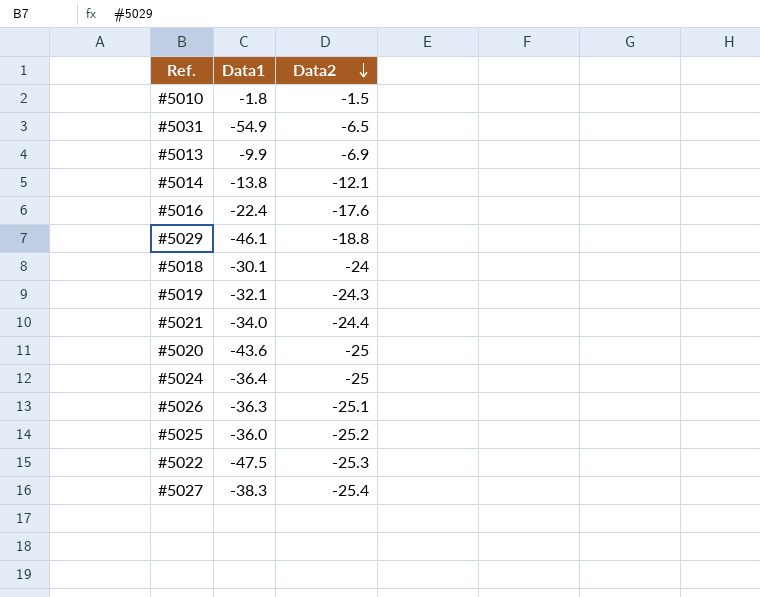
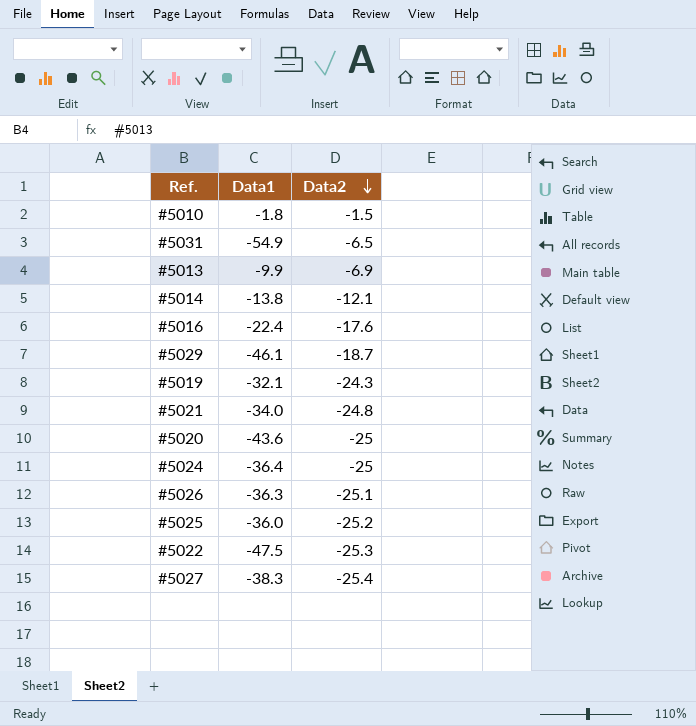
row #5018: -30.1 | -24 -> none
#5029 | Data2: -18.8 -> -18.7
#5021 | Data2: -24.4 -> -24.8

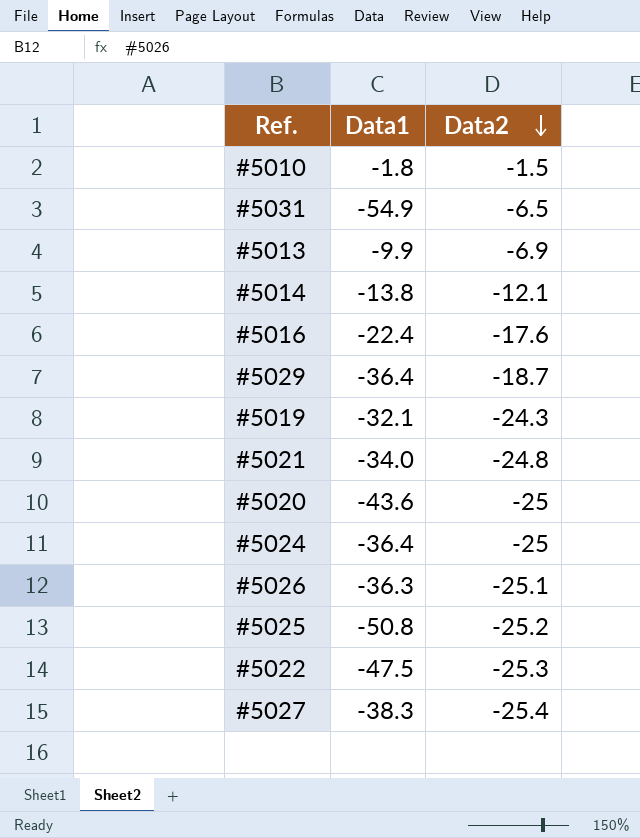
#5029 | Data1: -46.1 -> -36.4
#5025 | Data1: -36.0 -> -50.8

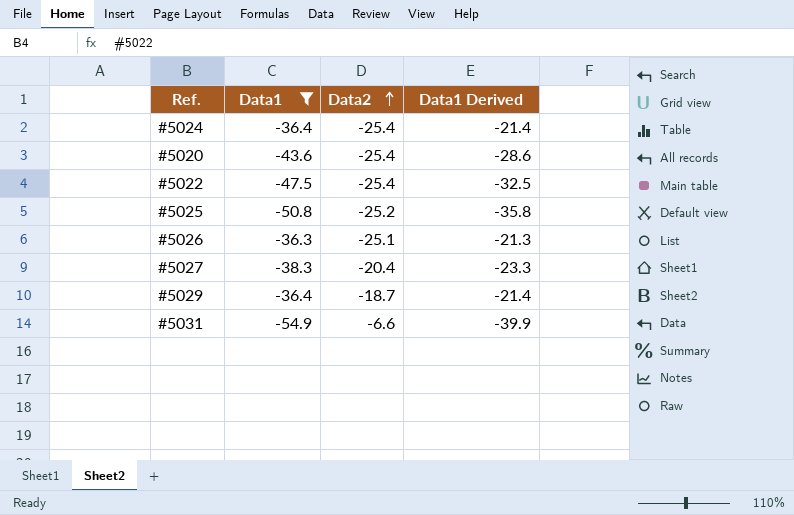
filter: none -> Data1 <= -36.3
row order: Data2 descending -> Data2 ascending
column Data1 Derived | formula: none -> [Data1] + 15
#5024 | Data2: -25 -> -25.4
#5020 | Data2: -25 -> -25.4
#5022 | Data2: -25.3 -> -25.4
#5027 | Data2: -25.4 -> -20.4
#5031 | Data2: -6.5 -> -6.6

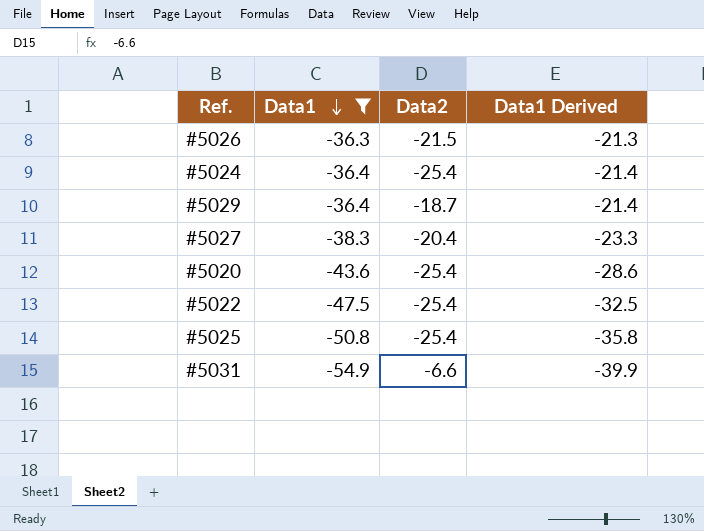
row order: Data2 ascending -> Data1 descending
#5026 | Data2: -25.1 -> -21.5
#5025 | Data2: -25.2 -> -25.4

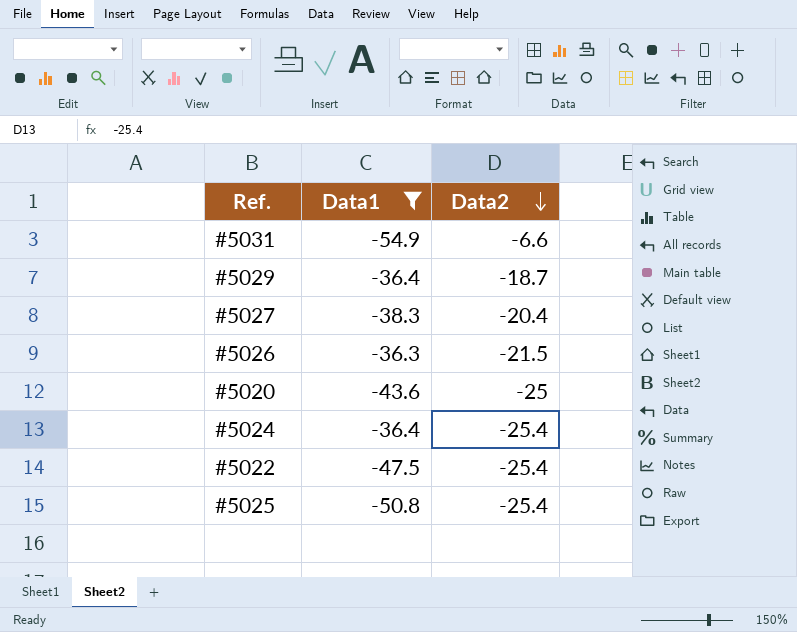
row order: Data1 descending -> Data2 descending
column Data1 Derived | formula: [Data1] + 15 -> none
#5020 | Data2: -25.4 -> -25

